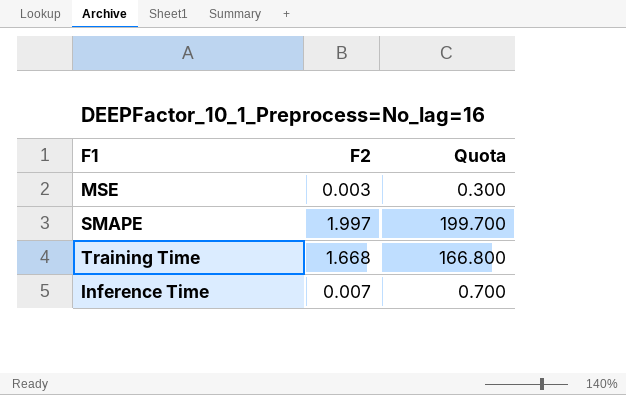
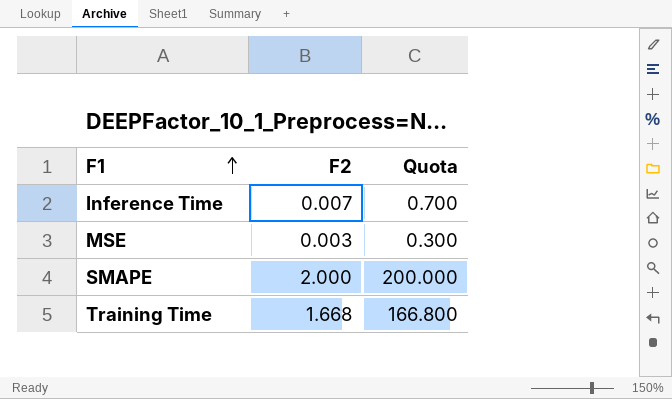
row order: none -> F1 ascending
SMAPE | F2: 1.997 -> 2.000
SMAPE | Quota: 199.700 -> 200.000

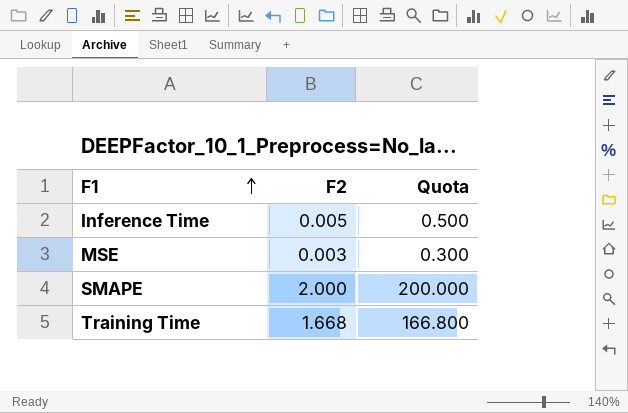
Inference Time | F2: 0.007 -> 0.005
Inference Time | Quota: 0.700 -> 0.500

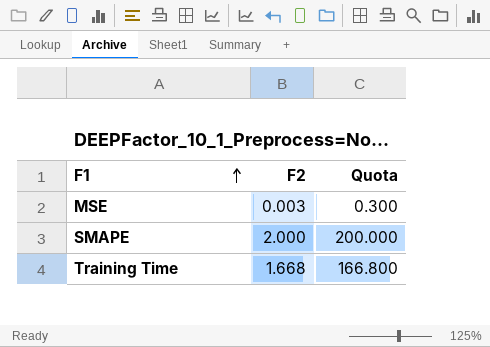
row Inference Time: 0.005 | 0.500 -> none

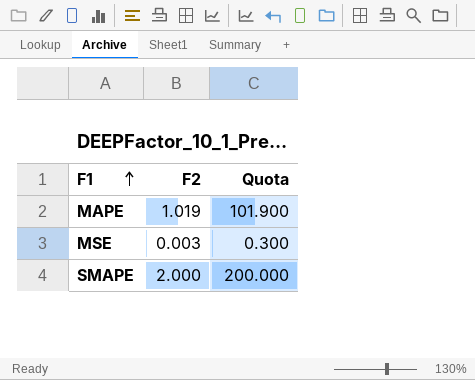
row Training Time: 1.668 | 166.800 -> none
row MAPE: none -> 1.019 | 101.900

